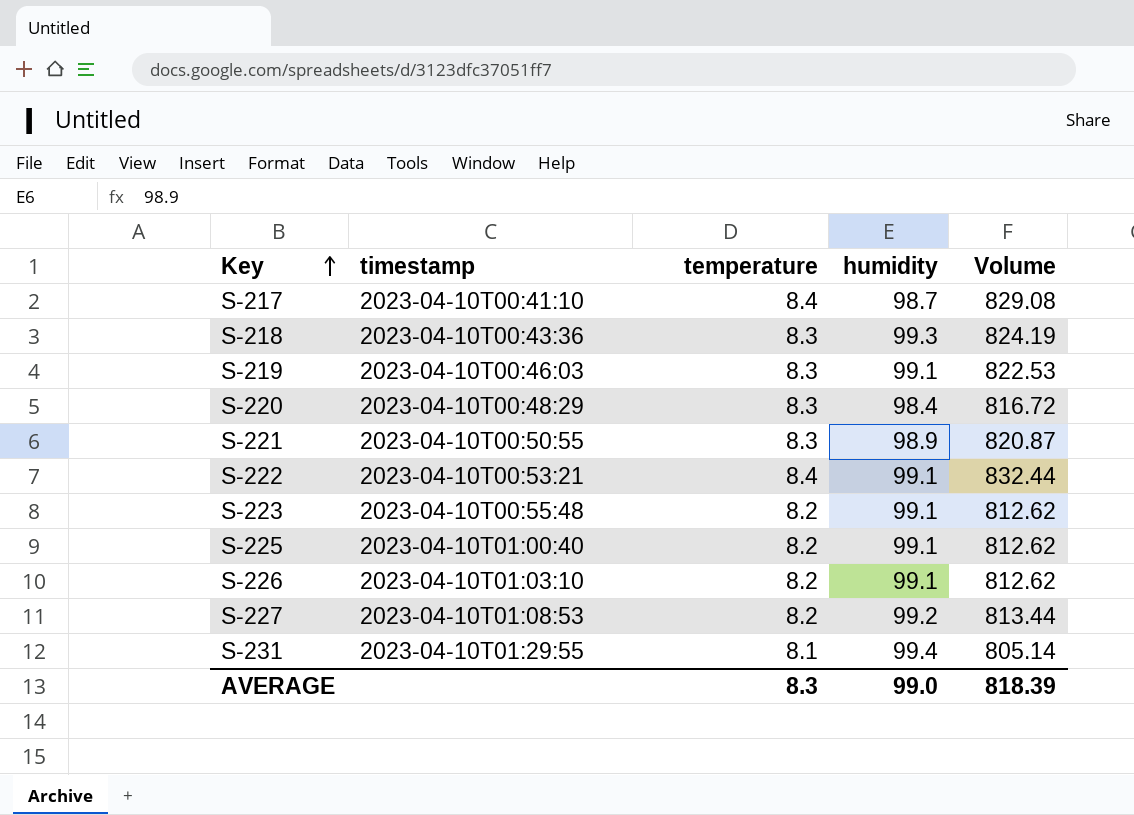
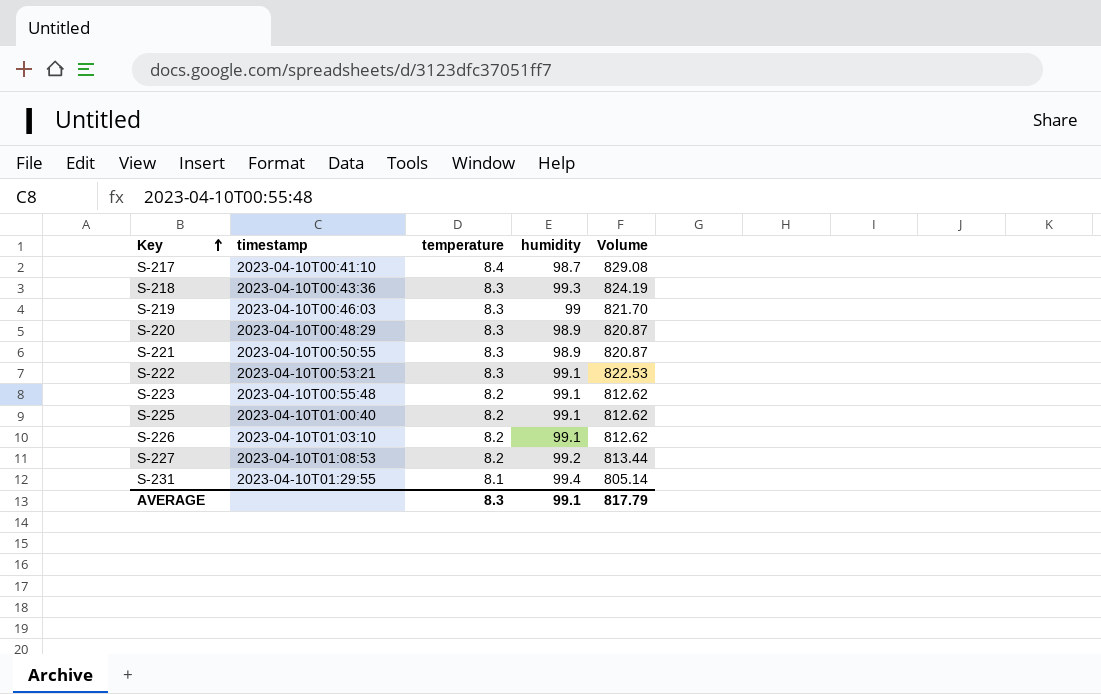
S-219 | humidity: 99.1 -> 99
S-219 | Volume: 822.53 -> 821.70
S-220 | humidity: 98.4 -> 98.9
S-220 | Volume: 816.72 -> 820.87
S-222 | temperature: 8.4 -> 8.3
S-222 | Volume: 832.44 -> 822.53
AVERAGE | humidity: 99.0 -> 99.1
AVERAGE | Volume: 818.39 -> 817.79

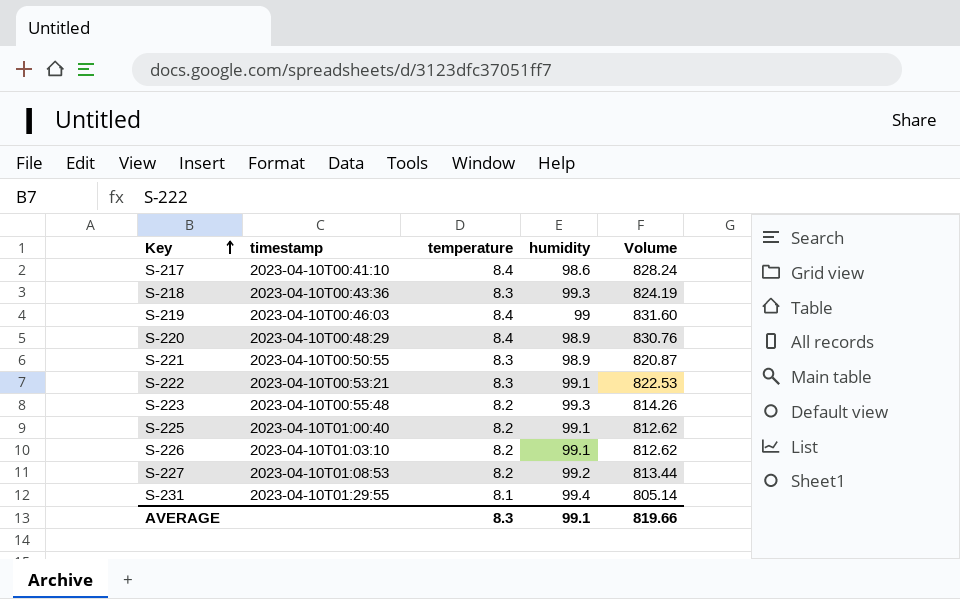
S-217 | humidity: 98.7 -> 98.6
S-217 | Volume: 829.08 -> 828.24
S-219 | temperature: 8.3 -> 8.4
S-219 | Volume: 821.70 -> 831.60
S-220 | temperature: 8.3 -> 8.4
S-220 | Volume: 820.87 -> 830.76
S-223 | humidity: 99.1 -> 99.3
S-223 | Volume: 812.62 -> 814.26
AVERAGE | Volume: 817.79 -> 819.66

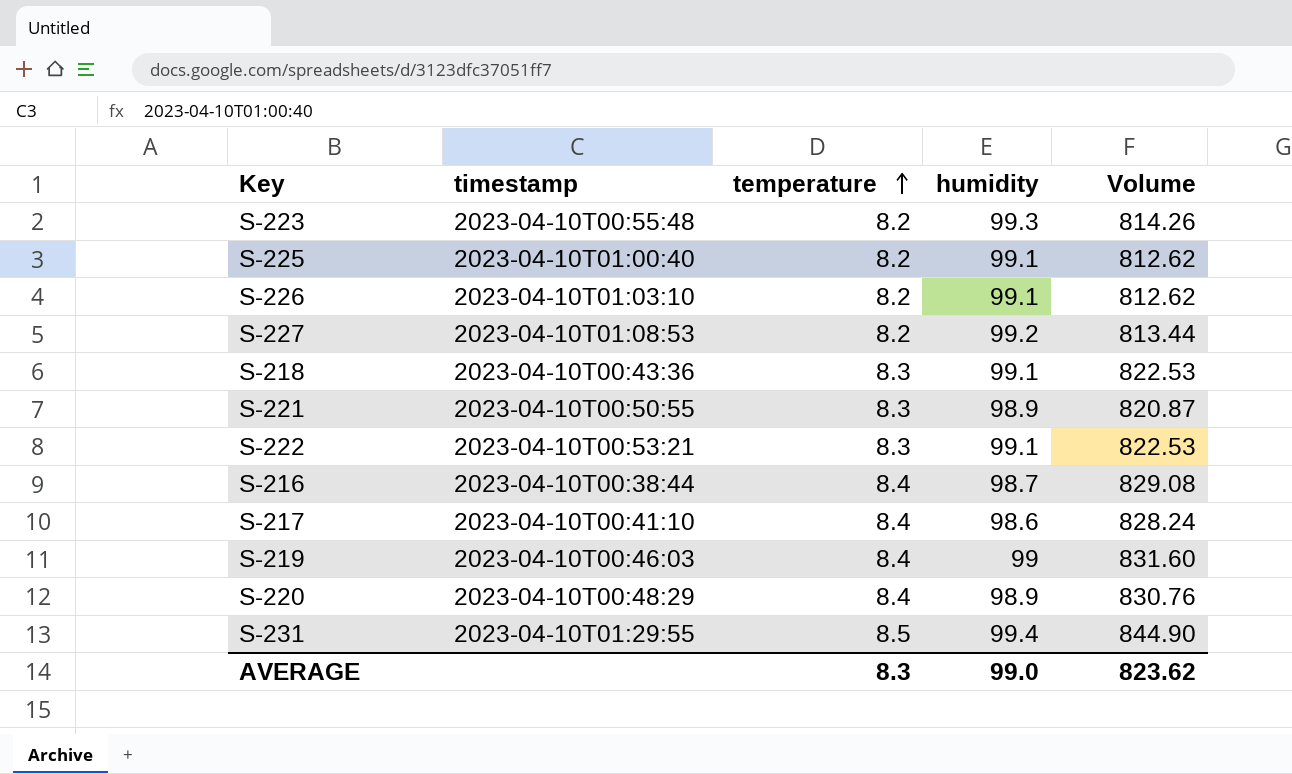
row order: Key ascending -> temperature ascending
S-218 | humidity: 99.3 -> 99.1
S-218 | Volume: 824.19 -> 822.53
row S-216: none -> 2023-04-10T00:38:44 | 8.4 | 98.7 | 829.08
S-231 | temperature: 8.1 -> 8.5
S-231 | Volume: 805.14 -> 844.90
AVERAGE | humidity: 99.1 -> 99.0
AVERAGE | Volume: 819.66 -> 823.62

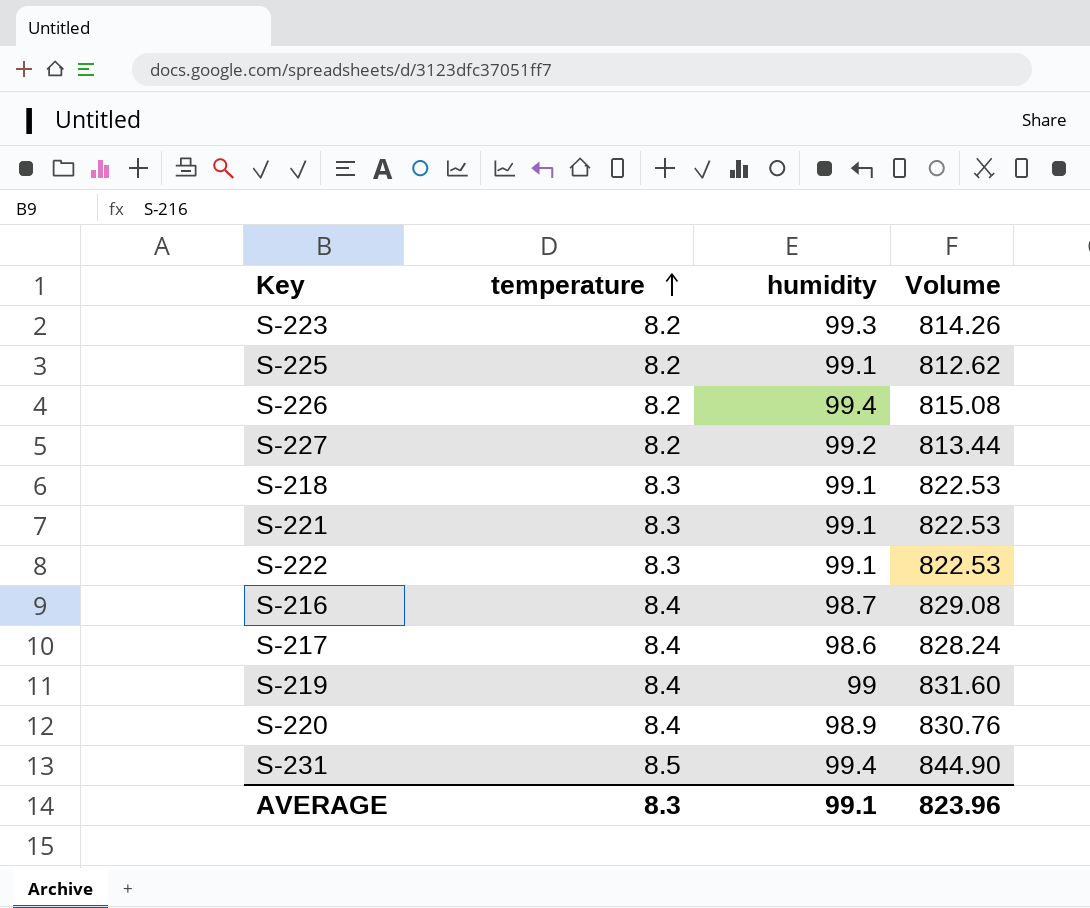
column timestamp | position: 2 -> none
S-226 | humidity: 99.1 -> 99.4
S-226 | Volume: 812.62 -> 815.08
S-221 | humidity: 98.9 -> 99.1
S-221 | Volume: 820.87 -> 822.53
AVERAGE | humidity: 99.0 -> 99.1
AVERAGE | Volume: 823.62 -> 823.96

